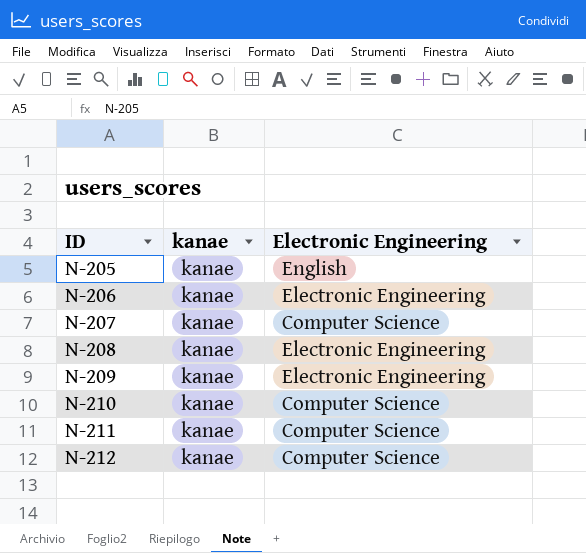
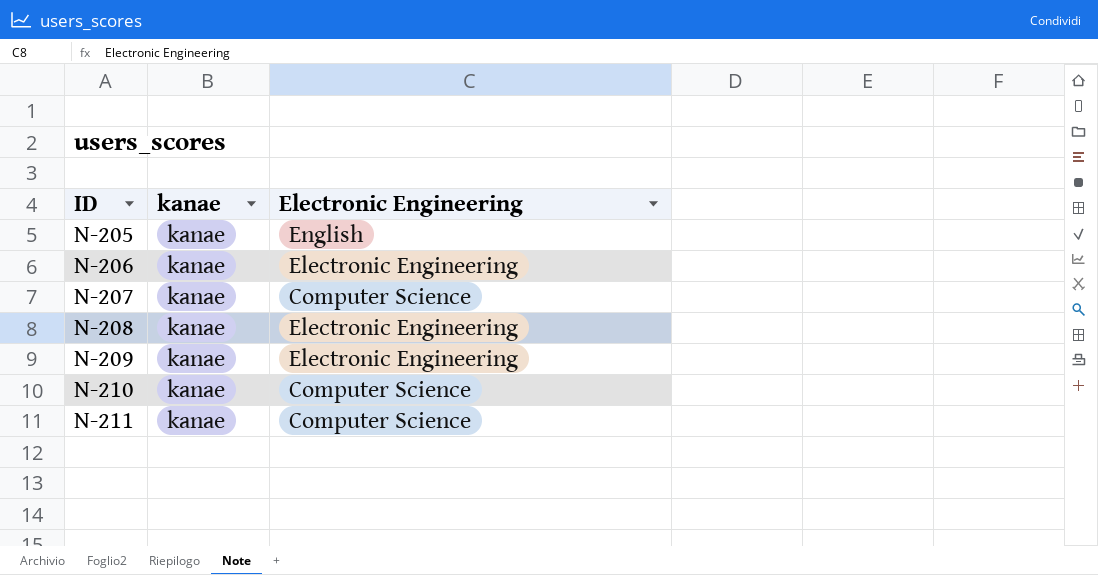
row N-212: kanae | Computer Science -> none

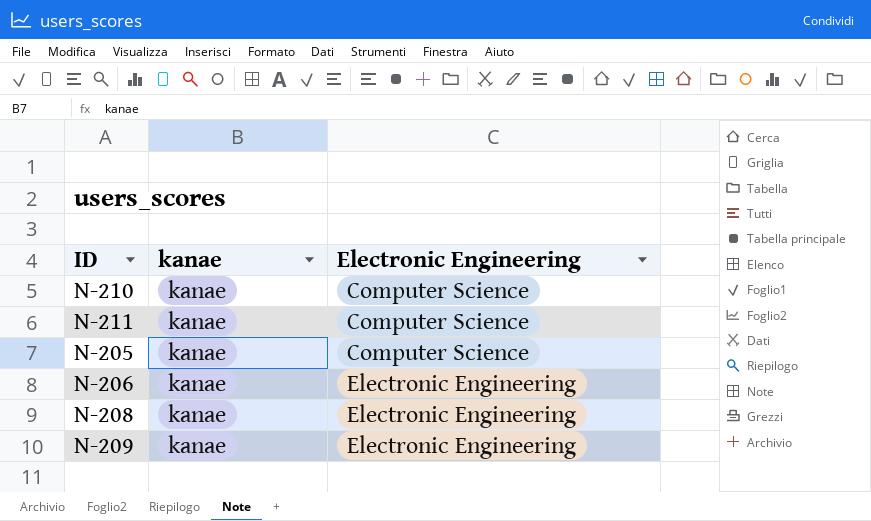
row order: ID ascending -> Electronic Engineering ascending
row N-207: kanae | Computer Science -> none
N-205 | Electronic Engineering: English -> Computer Science

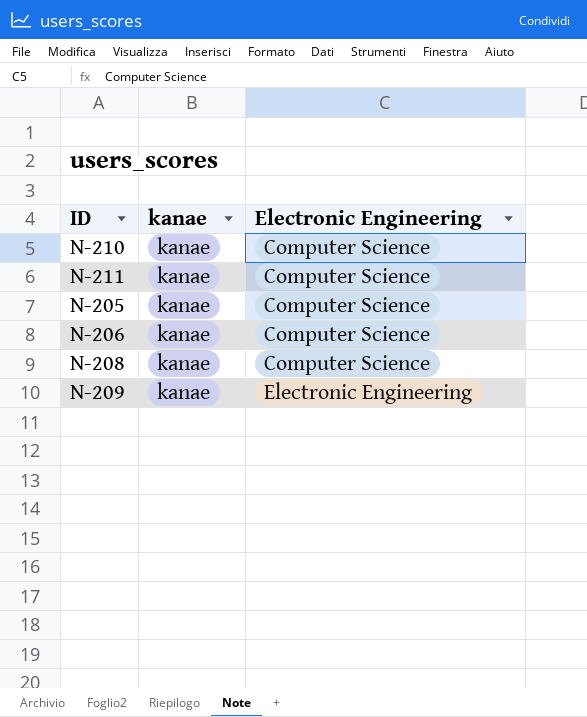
N-206 | Electronic Engineering: Electronic Engineering -> Computer Science
N-208 | Electronic Engineering: Electronic Engineering -> Computer Science

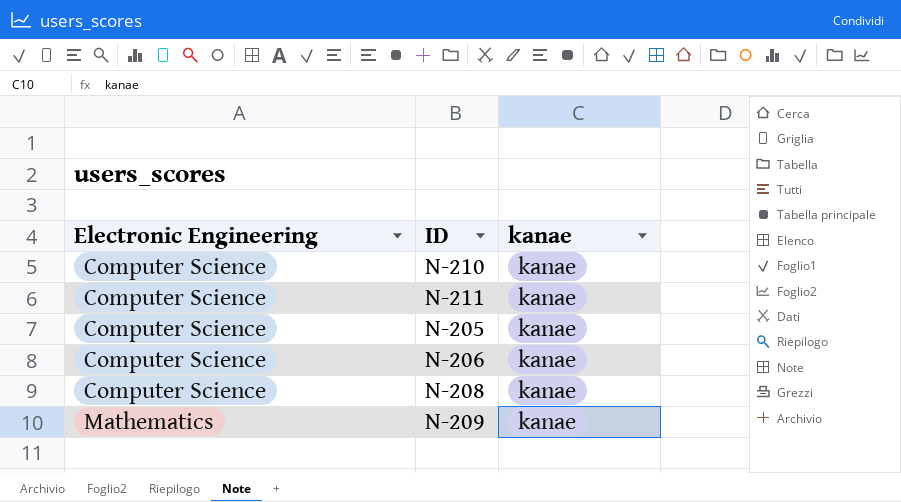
column Electronic Engineering | position: 3 -> 1
N-209 | Electronic Engineering: Electronic Engineering -> Mathematics

